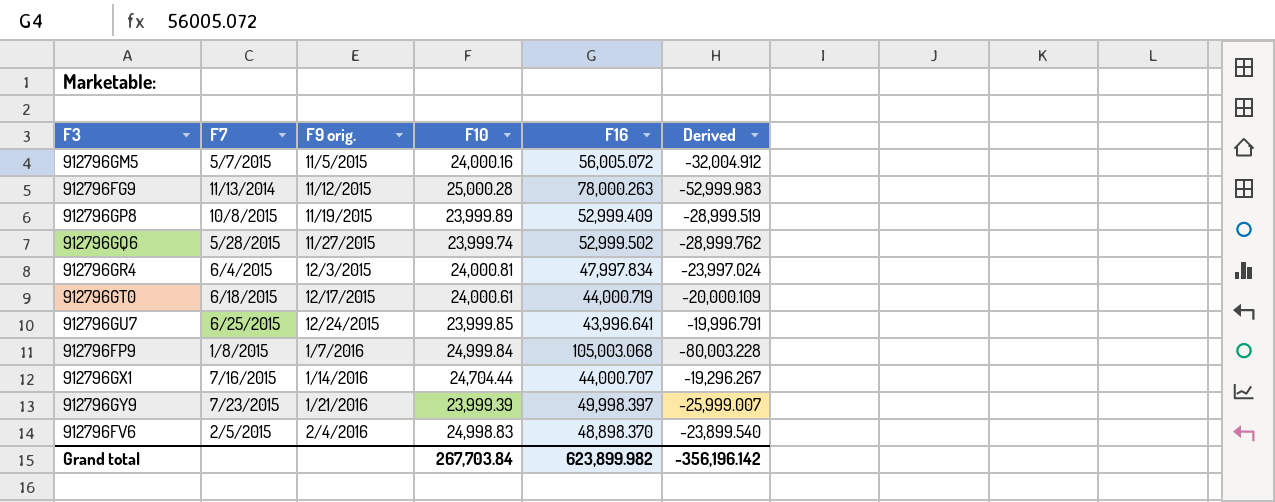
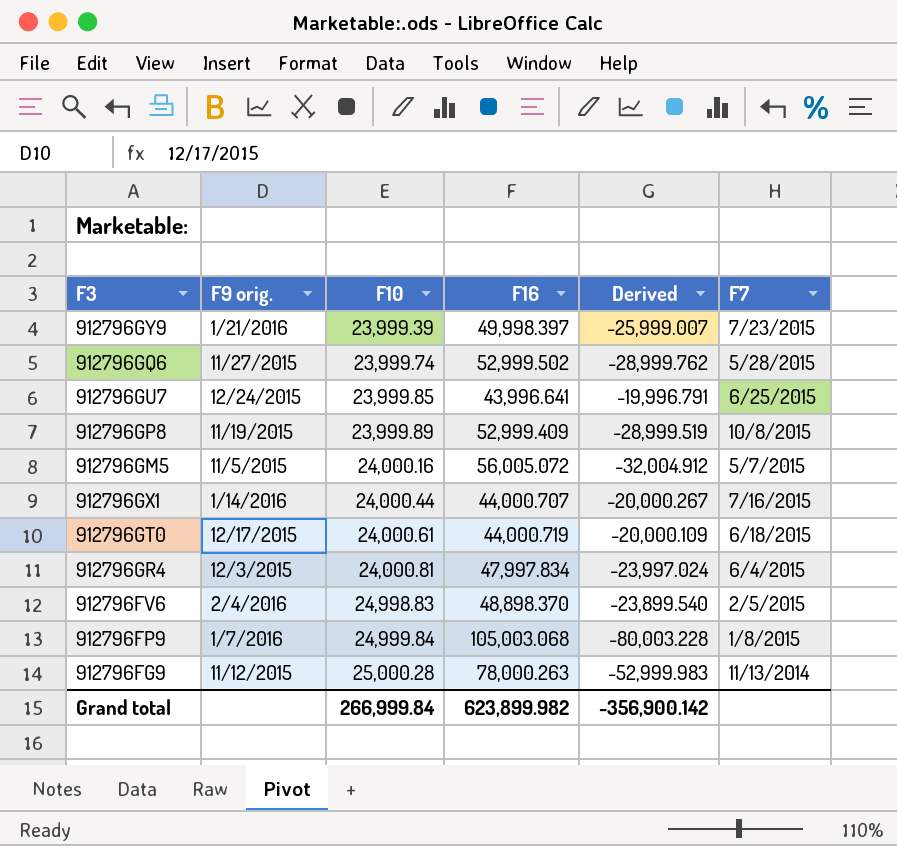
row order: F9 orig. ascending -> F10 ascending
column F7 | position: 2 -> 6
912796GX1 | F10: 24,704.44 -> 24,000.44
912796GX1 | Derived: -19,296.267 -> -20,000.267
Grand total | F10: 267,703.84 -> 266,999.84
Grand total | Derived: -356,196.142 -> -356,900.142

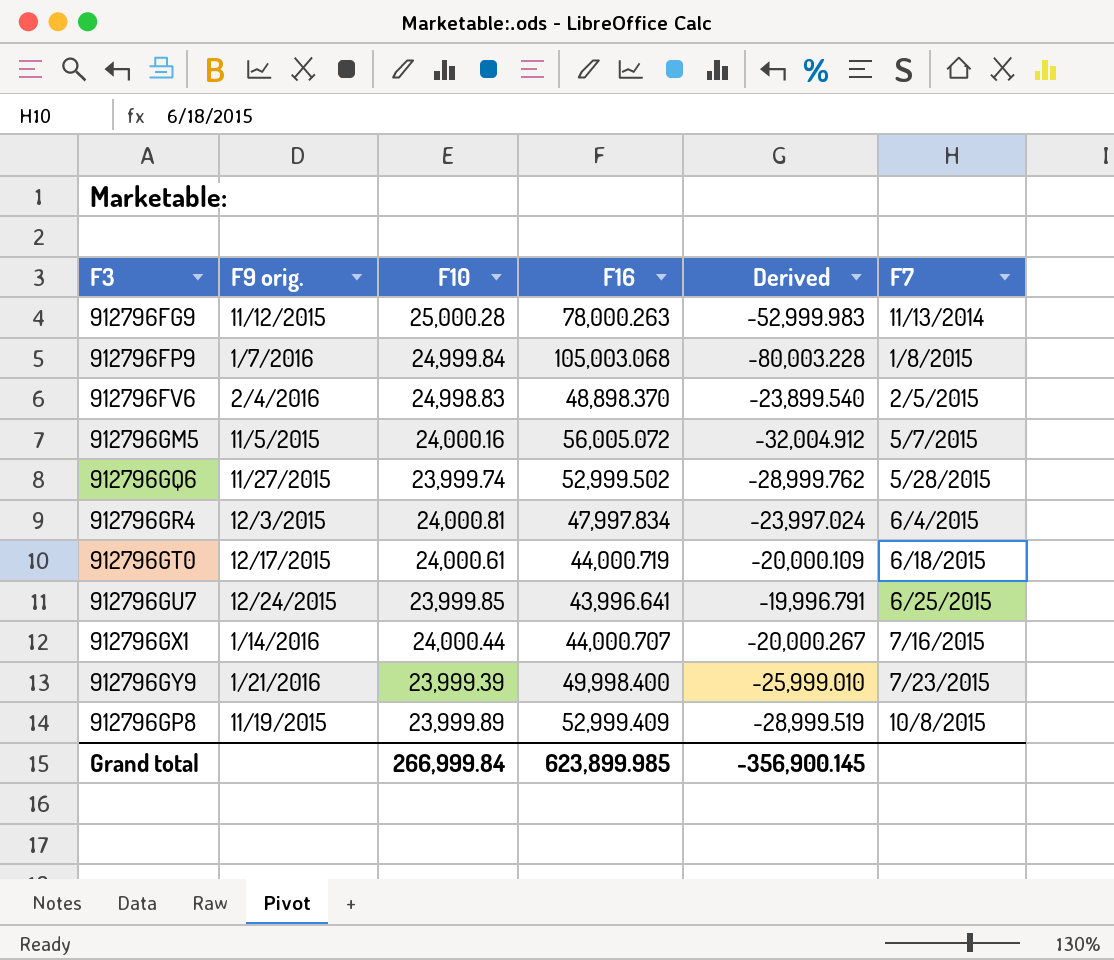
row order: F10 ascending -> F7 ascending
912796GY9 | F16: 49,998.397 -> 49,998.400
912796GY9 | Derived: -25,999.007 -> -25,999.010
Grand total | F16: 623,899.982 -> 623,899.985
Grand total | Derived: -356,900.142 -> -356,900.145

